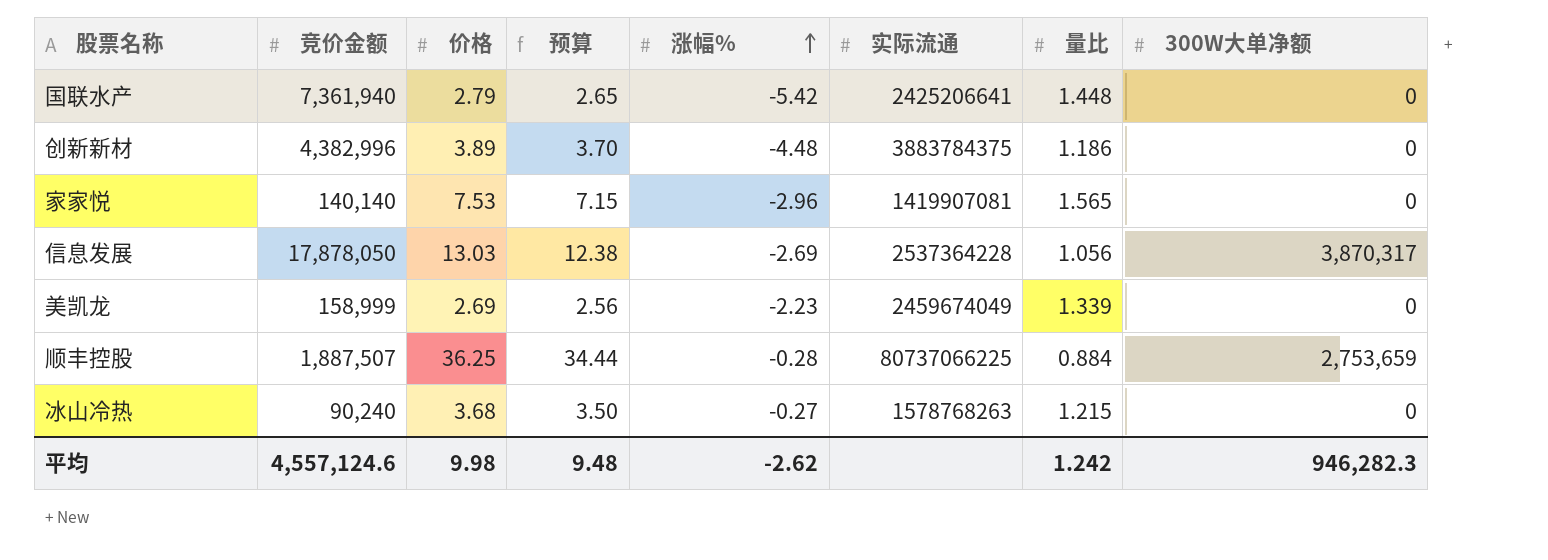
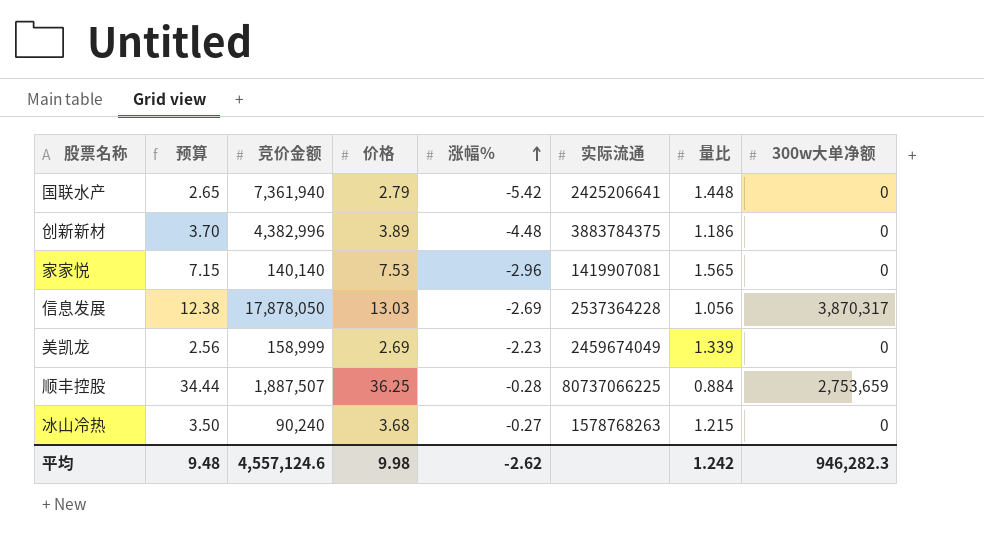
column 预算 | position: 4 -> 2
column name: 300W大单净额 -> 300w大单净额

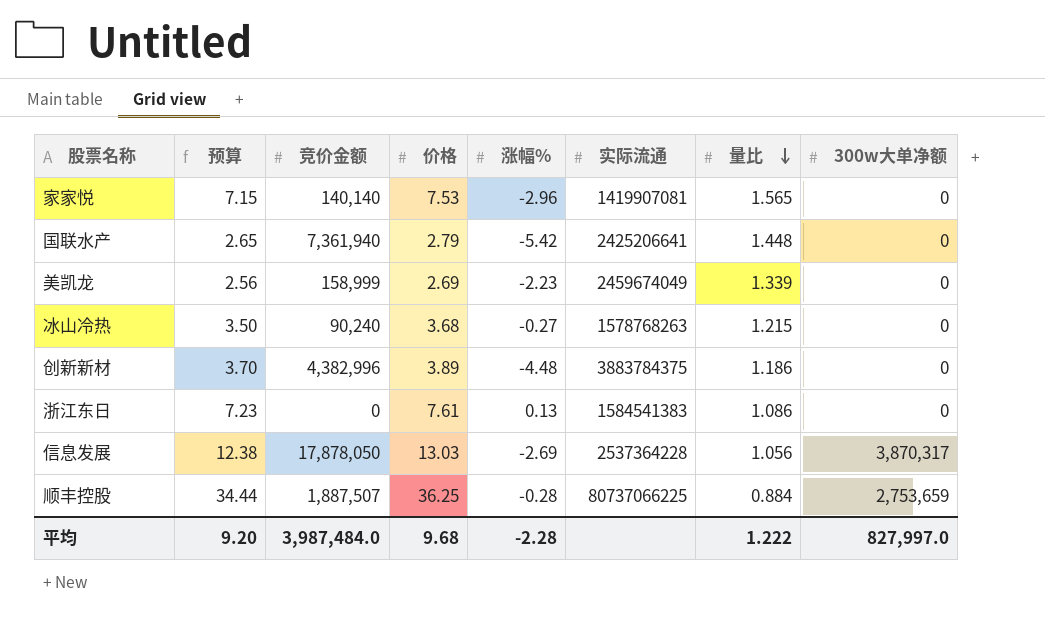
row order: 涨幅% ascending -> 量比 descending
row 浙江东日: none -> 7.23 | 0 | 7.61 | 0.13 | 1584541383 | 1.086 | 0
平均 | 预算: 9.48 -> 9.20
平均 | 竞价金额: 4,557,124.6 -> 3,987,484.0
平均 | 价格: 9.98 -> 9.68
平均 | 涨幅%: -2.62 -> -2.28
平均 | 量比: 1.242 -> 1.222
平均 | 300w大单净额: 946,282.3 -> 827,997.0

